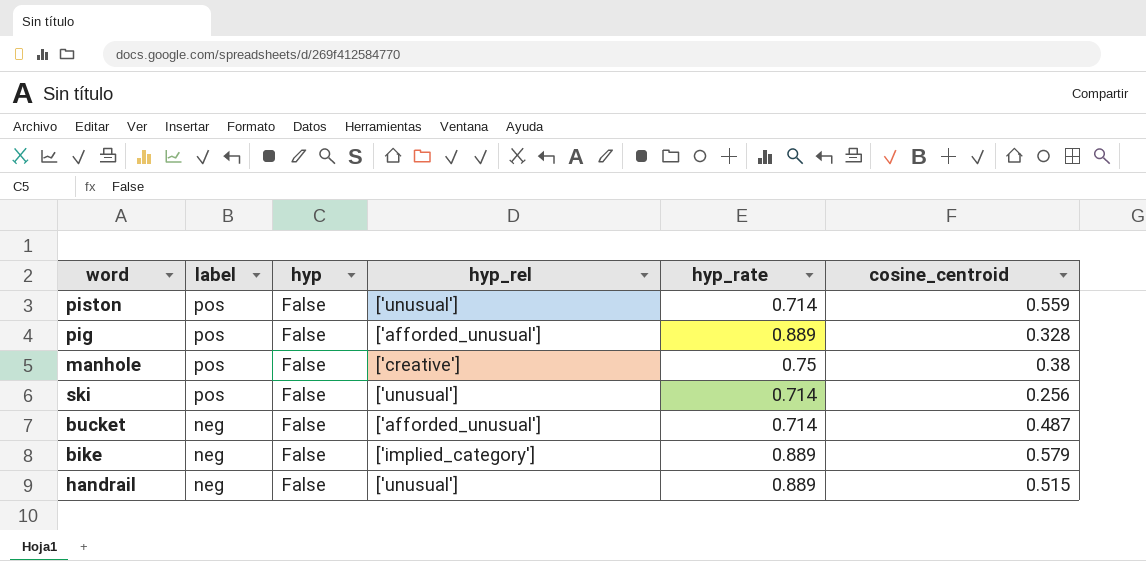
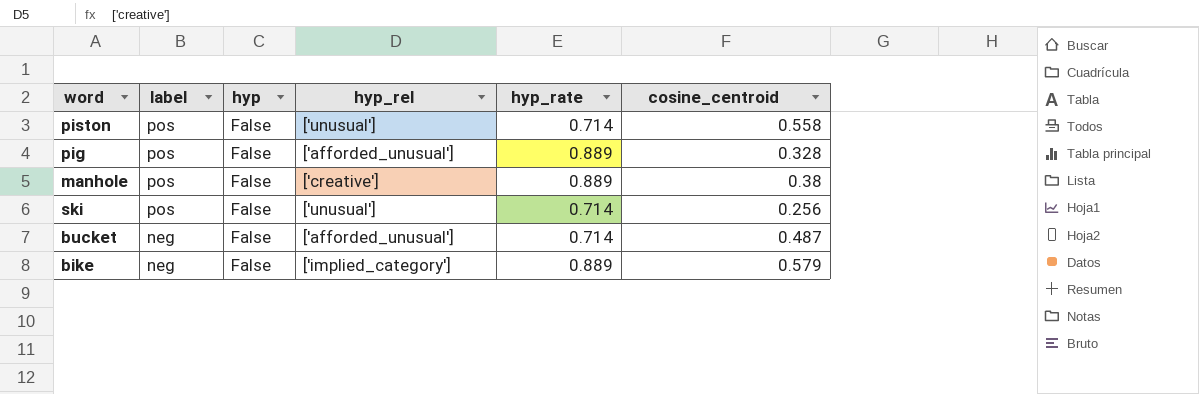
row handrail: neg | False | ['unusual'] | 0.889 | 0.515 -> none
piston | cosine_centroid: 0.559 -> 0.558
manhole | hyp_rate: 0.75 -> 0.889

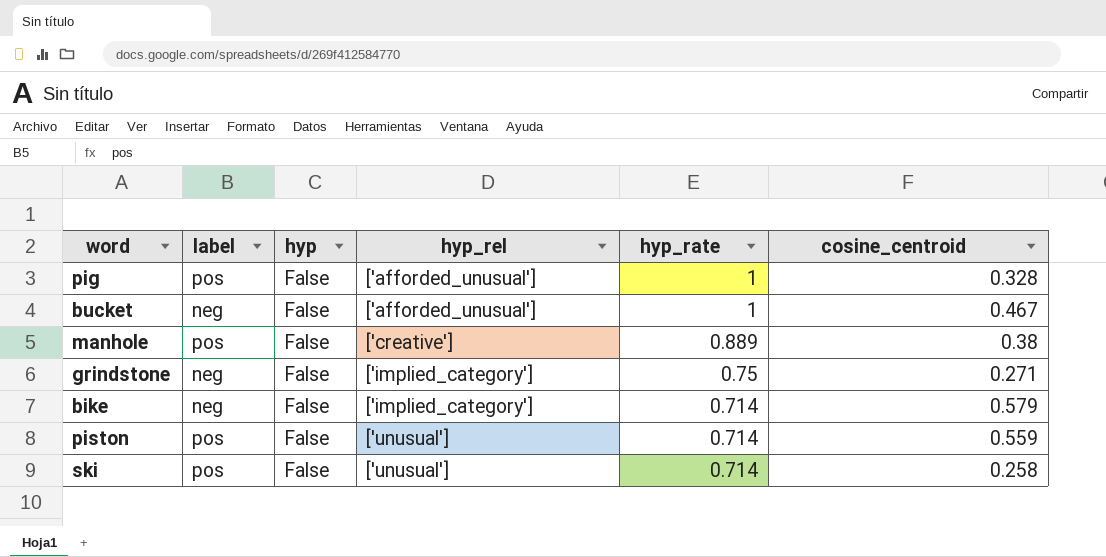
row order: label descending -> hyp_rel ascending
pig | hyp_rate: 0.889 -> 1
bucket | hyp_rate: 0.714 -> 1
bucket | cosine_centroid: 0.487 -> 0.467
row grindstone: none -> neg | False | ['implied_category'] | 0.75 | 0.271
bike | hyp_rate: 0.889 -> 0.714
piston | cosine_centroid: 0.558 -> 0.559
ski | cosine_centroid: 0.256 -> 0.258

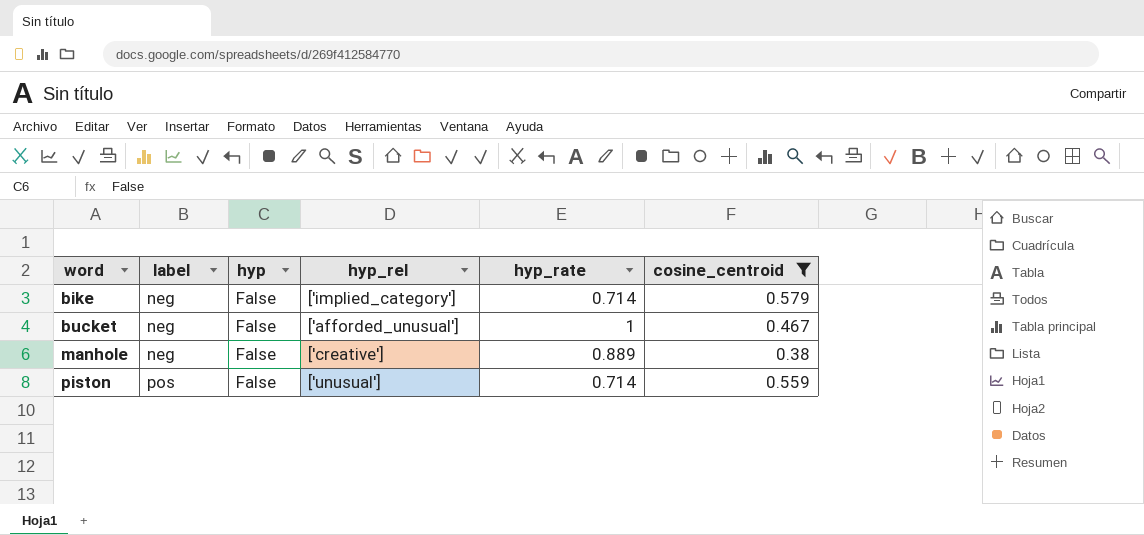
filter: none -> cosine_centroid >= 0.38
row order: hyp_rel ascending -> word ascending
manhole | label: pos -> neg

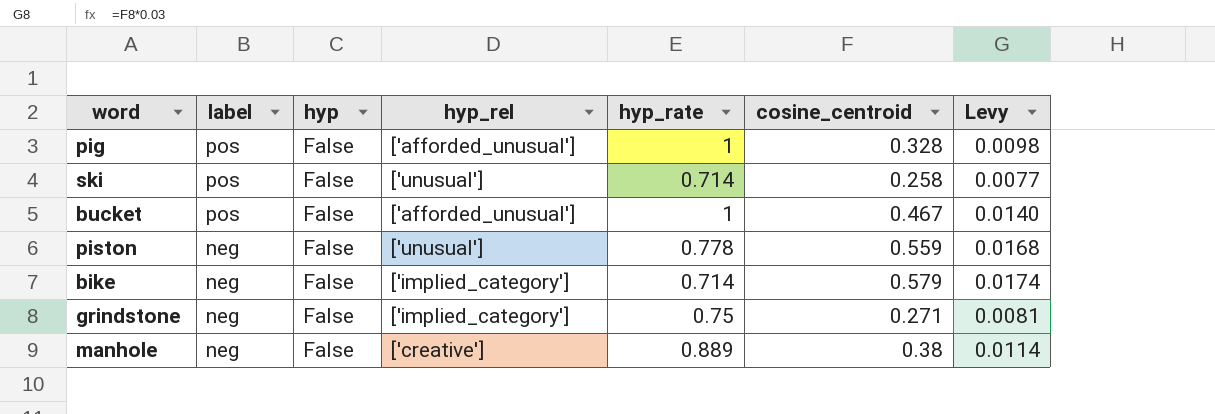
filter: cosine_centroid >= 0.38 -> none
row order: word ascending -> label descending
column Levy | formula: none -> [cosine_centroid] * 0.03
bucket | label: neg -> pos
piston | label: pos -> neg
piston | hyp_rate: 0.714 -> 0.778

